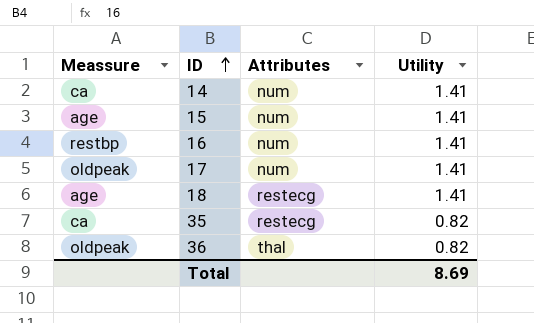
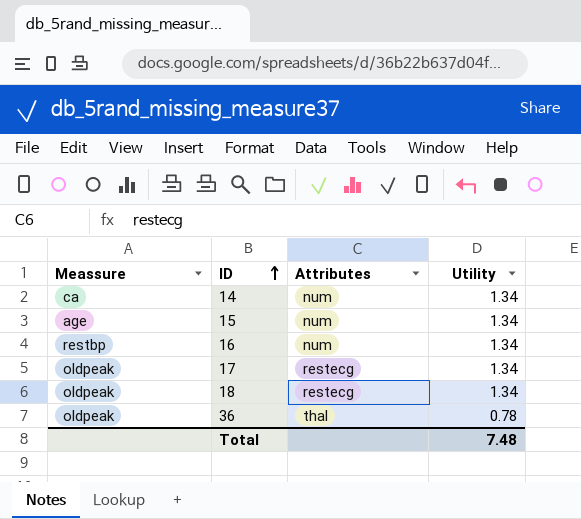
row 35: ca | restecg | 0.82 -> none
14 | Utility: 1.41 -> 1.34
15 | Utility: 1.41 -> 1.34
16 | Utility: 1.41 -> 1.34
17 | Attributes: num -> restecg
17 | Utility: 1.41 -> 1.34
18 | Meassure: age -> oldpeak
18 | Utility: 1.41 -> 1.34
36 | Utility: 0.82 -> 0.78
Total | Utility: 8.69 -> 7.48

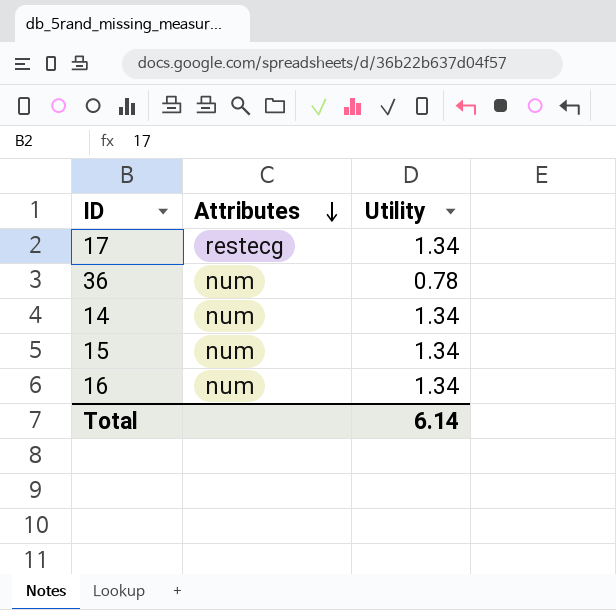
row order: ID ascending -> Attributes descending
column Meassure | position: 1 -> none
row 18: oldpeak | restecg | 1.34 -> none
36 | Attributes: thal -> num
Total | Utility: 7.48 -> 6.14

